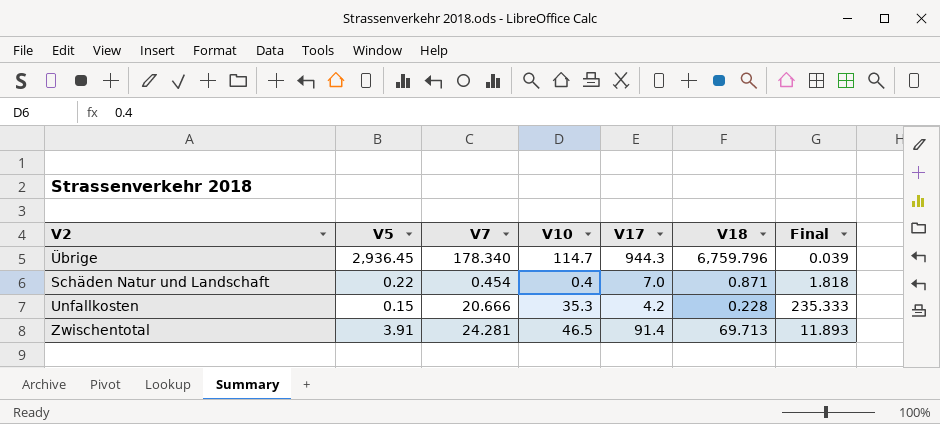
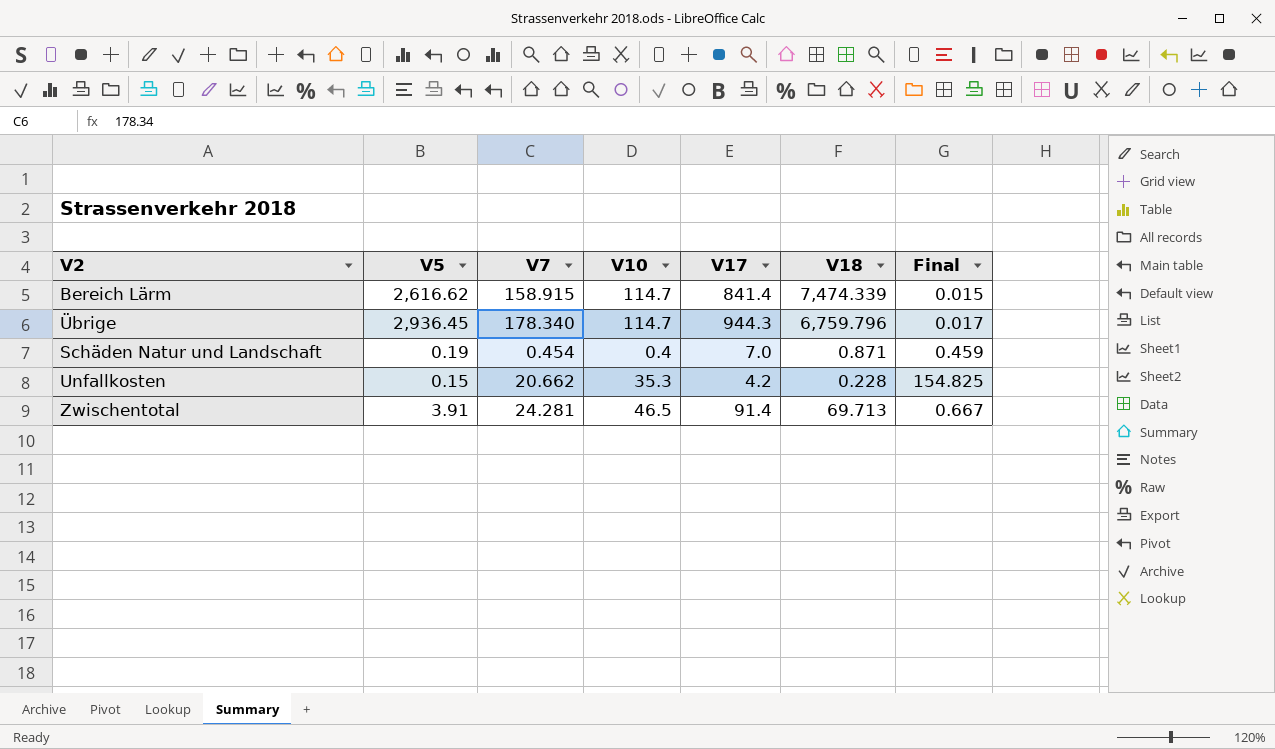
column Final | formula: [V10] / [V5] -> [V10] / [V18]
row Bereich Lärm: none -> 2,616.62 | 158.915 | 114.7 | 841.4 | 7,474.339 | 0.015
Schäden Natur und Landschaft | V5: 0.22 -> 0.19
Unfallkosten | V7: 20.666 -> 20.662

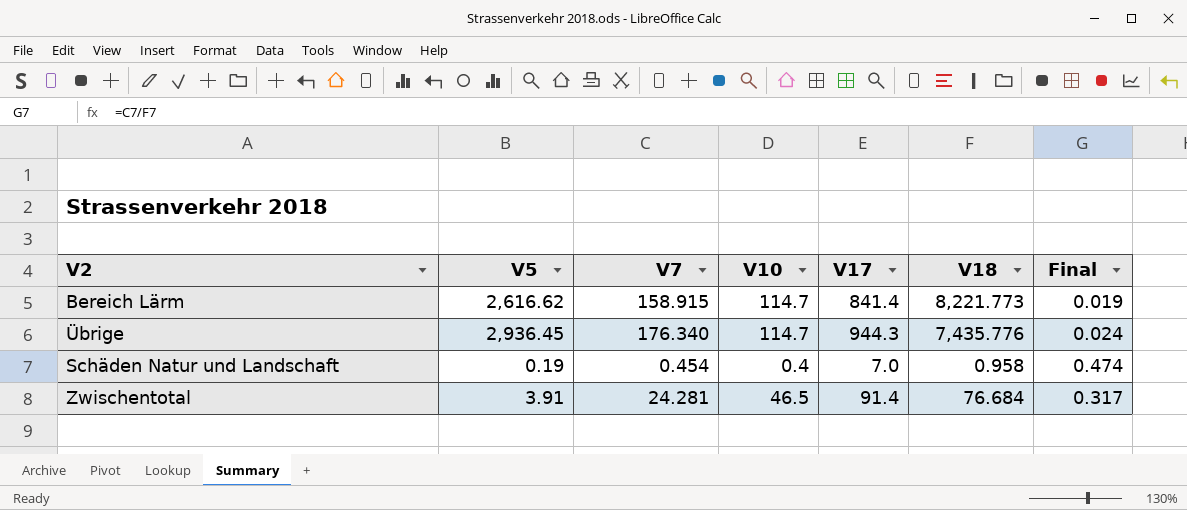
column Final | formula: [V10] / [V18] -> [V7] / [V18]
row Unfallkosten: 0.15 | 20.662 | 35.3 | 4.2 | 0.228 | 154.825 -> none
Bereich Lärm | V18: 7,474.339 -> 8,221.773
Übrige | V7: 178.340 -> 176.340
Übrige | V18: 6,759.796 -> 7,435.776
Schäden Natur und Landschaft | V18: 0.871 -> 0.958
Zwischentotal | V18: 69.713 -> 76.684

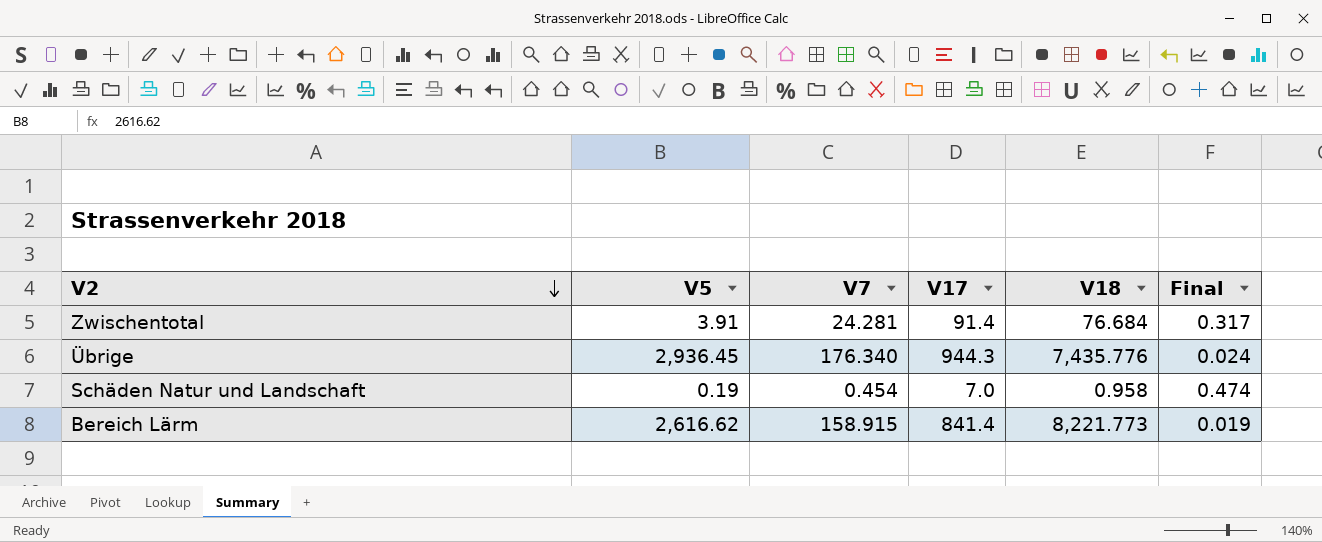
row order: none -> V2 descending
column V10 | position: 4 -> none

